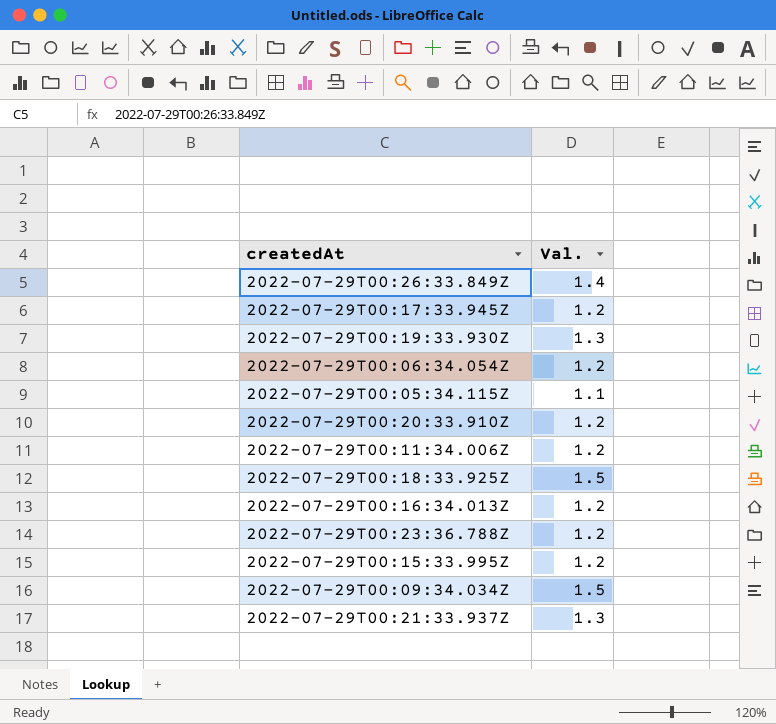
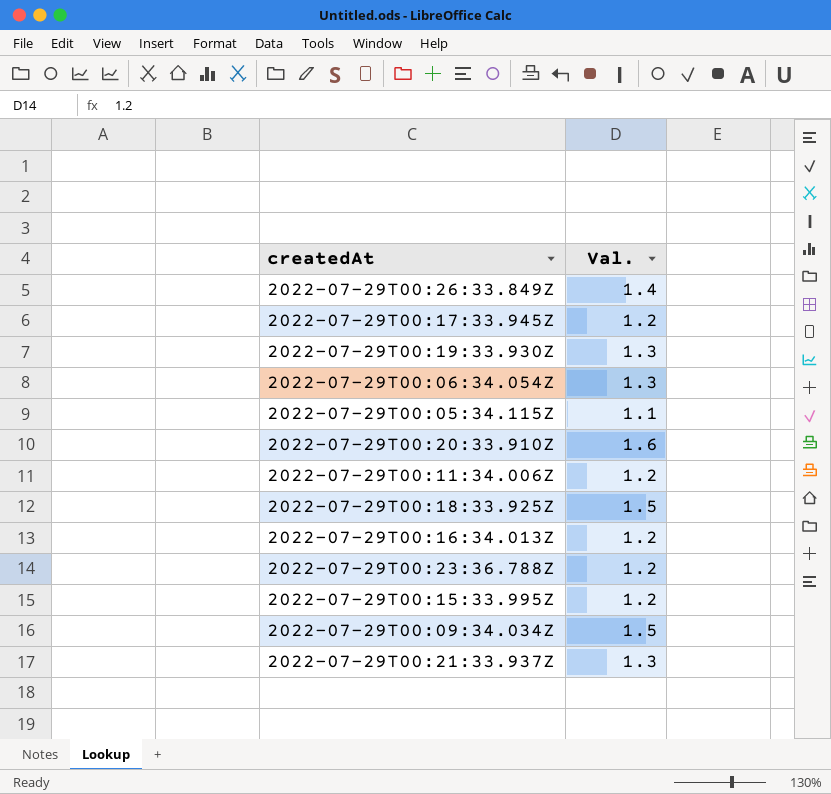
2022-07-29T00:06:34.054Z | Val.: 1.2 -> 1.3
2022-07-29T00:20:33.910Z | Val.: 1.2 -> 1.6

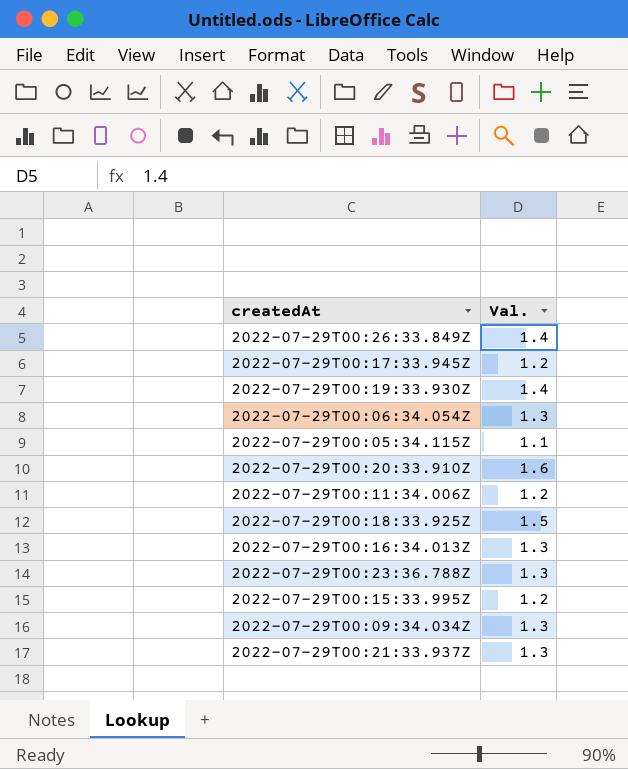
2022-07-29T00:19:33.930Z | Val.: 1.3 -> 1.4
2022-07-29T00:16:34.013Z | Val.: 1.2 -> 1.3
2022-07-29T00:23:36.788Z | Val.: 1.2 -> 1.3
2022-07-29T00:09:34.034Z | Val.: 1.5 -> 1.3

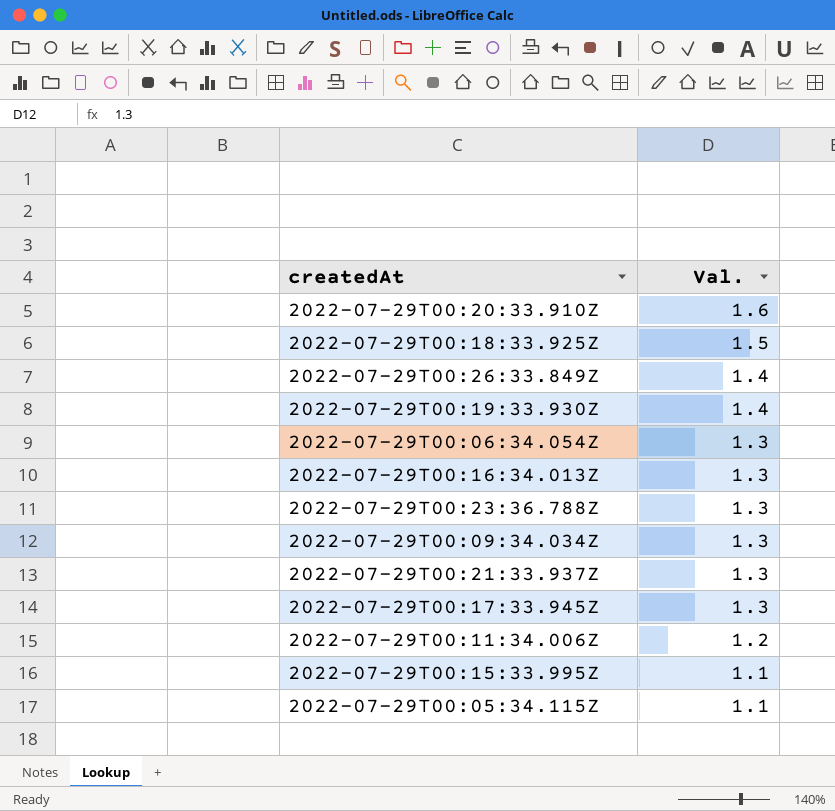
row order: none -> Val. descending
2022-07-29T00:17:33.945Z | Val.: 1.2 -> 1.3
2022-07-29T00:15:33.995Z | Val.: 1.2 -> 1.1

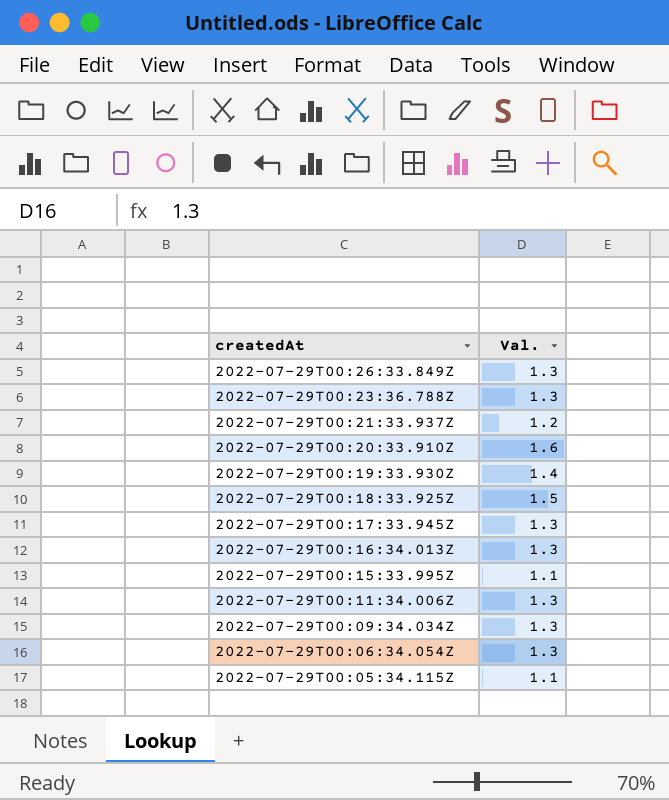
row order: Val. descending -> createdAt descending
2022-07-29T00:26:33.849Z | Val.: 1.4 -> 1.3
2022-07-29T00:21:33.937Z | Val.: 1.3 -> 1.2
2022-07-29T00:11:34.006Z | Val.: 1.2 -> 1.3

